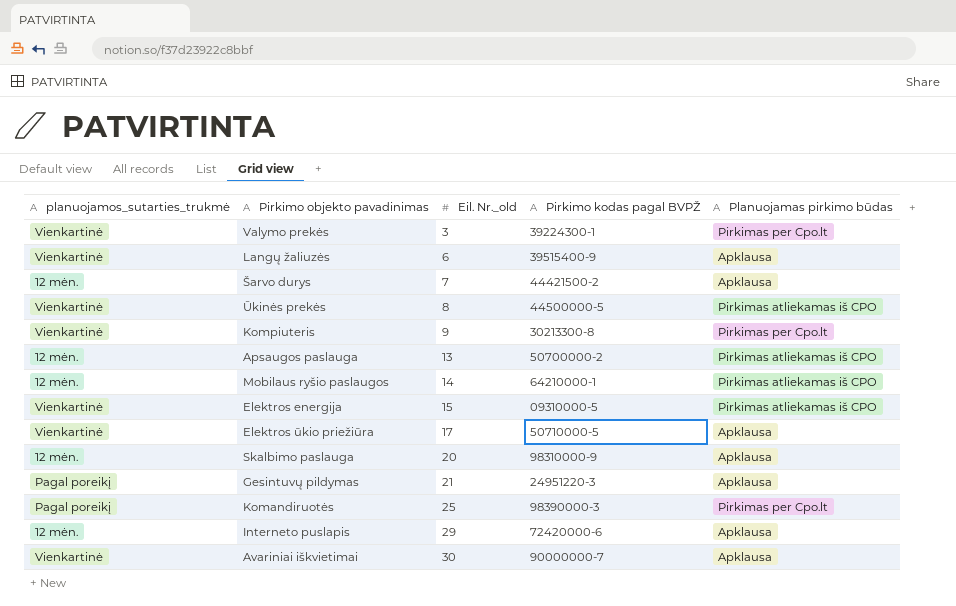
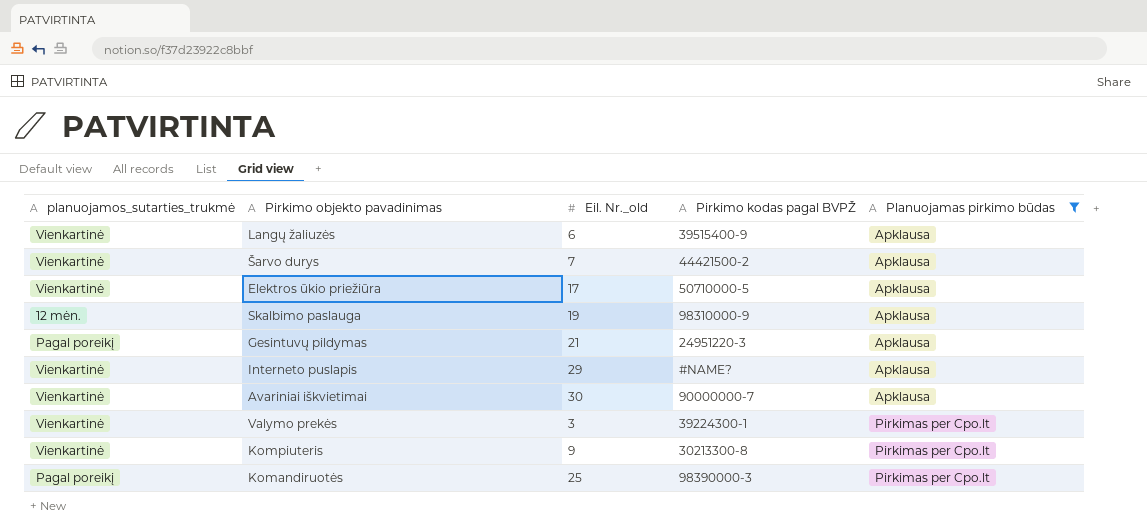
filter: none -> Planuojamas pirkimo būdas != Pirkimas atliekamas iš CPO
row order: Eil. Nr._old ascending -> Planuojamas pirkimo būdas ascending
Šarvo durys | planuojamos_sutarties_trukmė: 12 mėn. -> Vienkartinė
Skalbimo paslauga | Eil. Nr._old: 20 -> 19
Interneto puslapis | planuojamos_sutarties_trukmė: 12 mėn. -> Vienkartinė
Interneto puslapis | Pirkimo kodas pagal BVPŽ: 72420000-6 -> #NAME?

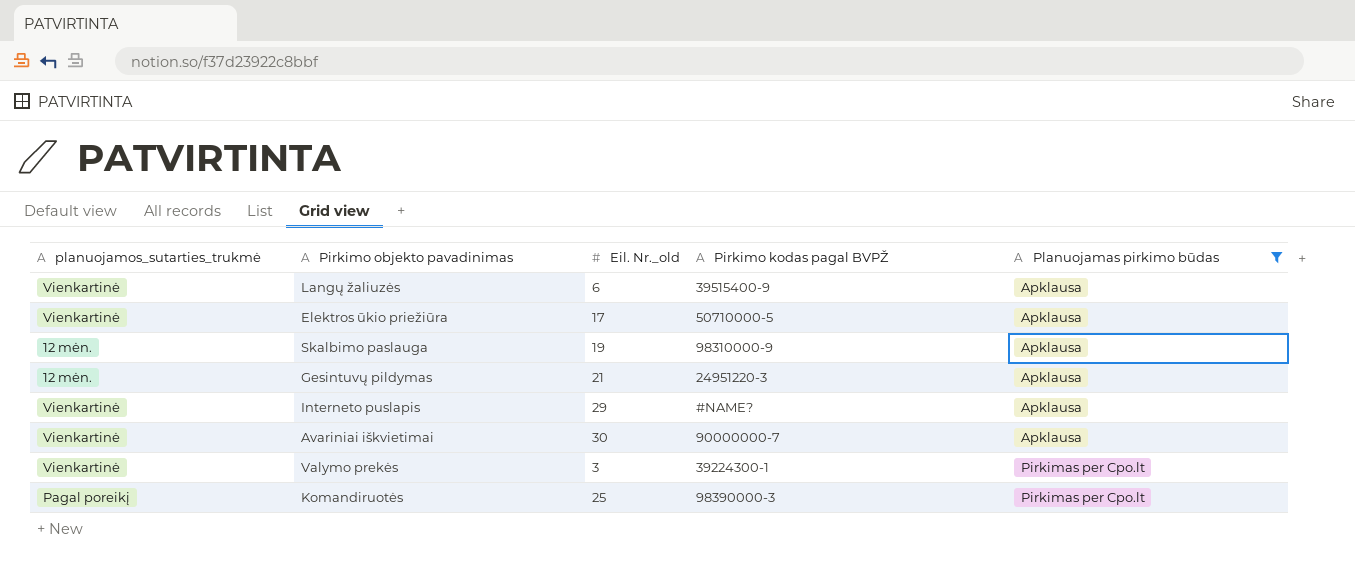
row Šarvo durys: Vienkartinė | 7 | 44421500-2 | Apklausa -> none
row Kompiuteris: Vienkartinė | 9 | 30213300-8 | Pirkimas per Cpo.lt -> none
Gesintuvų pildymas | planuojamos_sutarties_trukmė: Pagal poreikį -> 12 mėn.

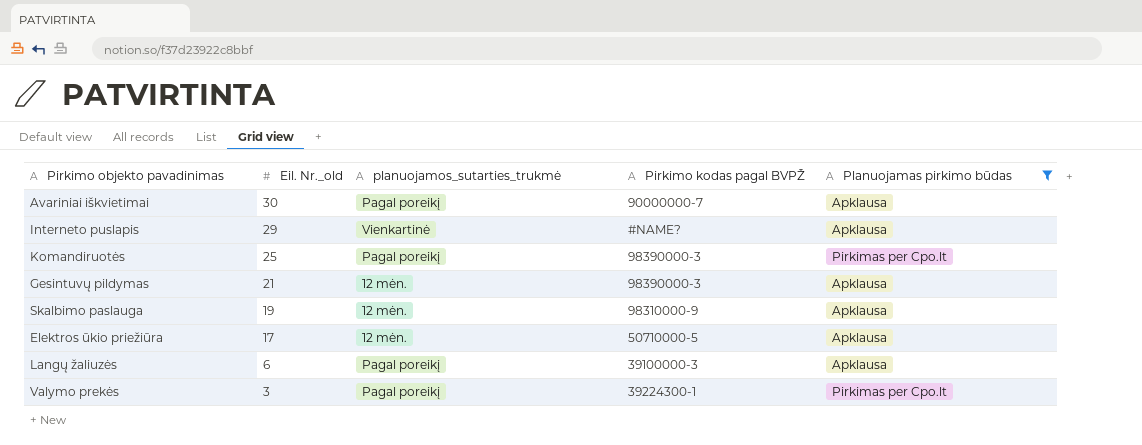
row order: Planuojamas pirkimo būdas ascending -> Eil. Nr._old descending
column planuojamos_sutarties_trukmė | position: 1 -> 3
Avariniai iškvietimai | planuojamos_sutarties_trukmė: Vienkartinė -> Pagal poreikį
Gesintuvų pildymas | Pirkimo kodas pagal BVPŽ: 24951220-3 -> 98390000-3
Elektros ūkio priežiūra | planuojamos_sutarties_trukmė: Vienkartinė -> 12 mėn.
Langų žaliuzės | planuojamos_sutarties_trukmė: Vienkartinė -> Pagal poreikį
Langų žaliuzės | Pirkimo kodas pagal BVPŽ: 39515400-9 -> 39100000-3
Valymo prekės | planuojamos_sutarties_trukmė: Vienkartinė -> Pagal poreikį

